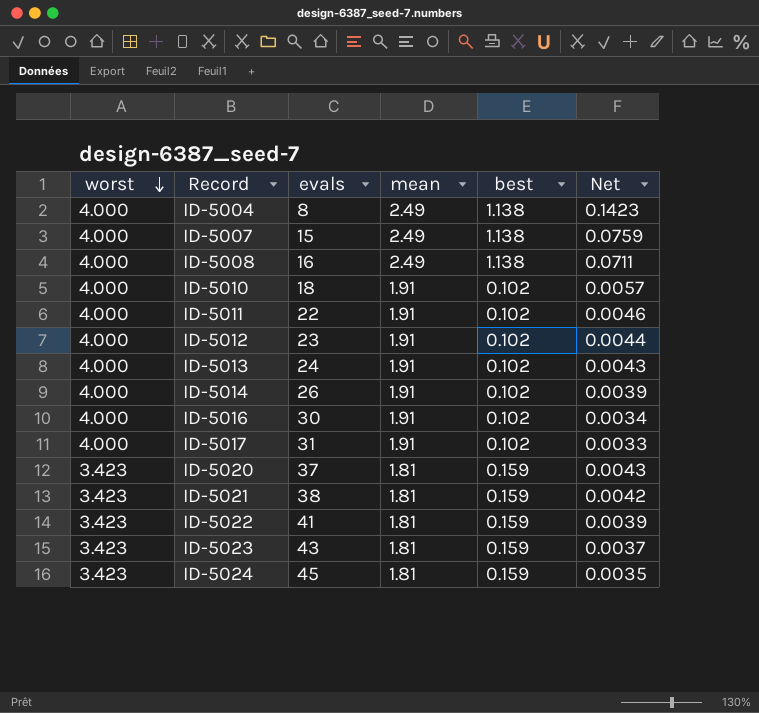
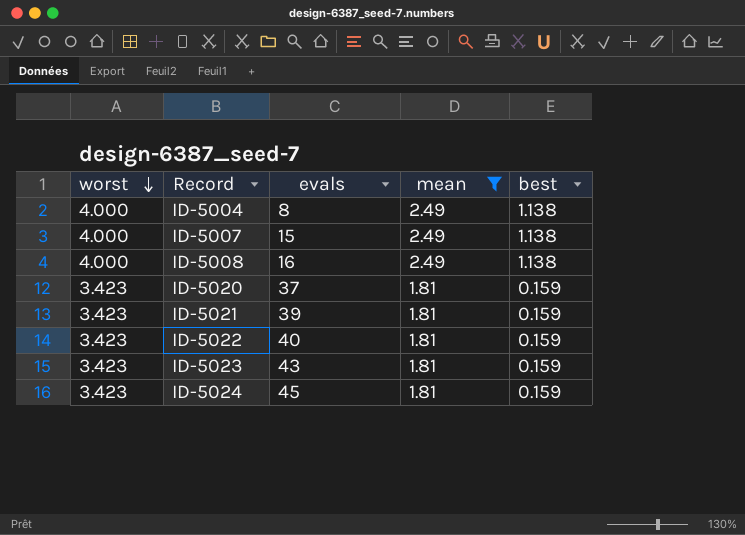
filter: none -> mean != 1.91
column Net | formula: [best] / [evals] -> none
ID-5021 | evals: 38 -> 39
ID-5022 | evals: 41 -> 40

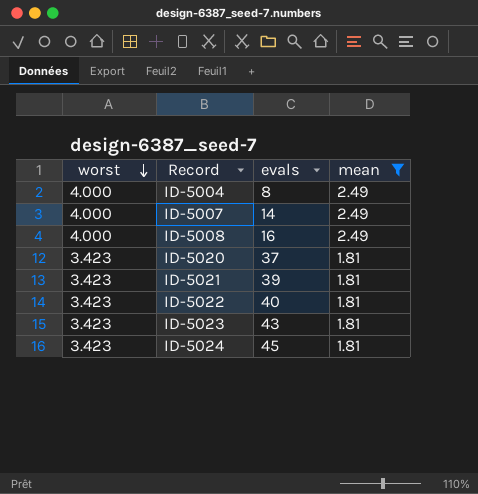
column best | position: 5 -> none
ID-5007 | evals: 15 -> 14

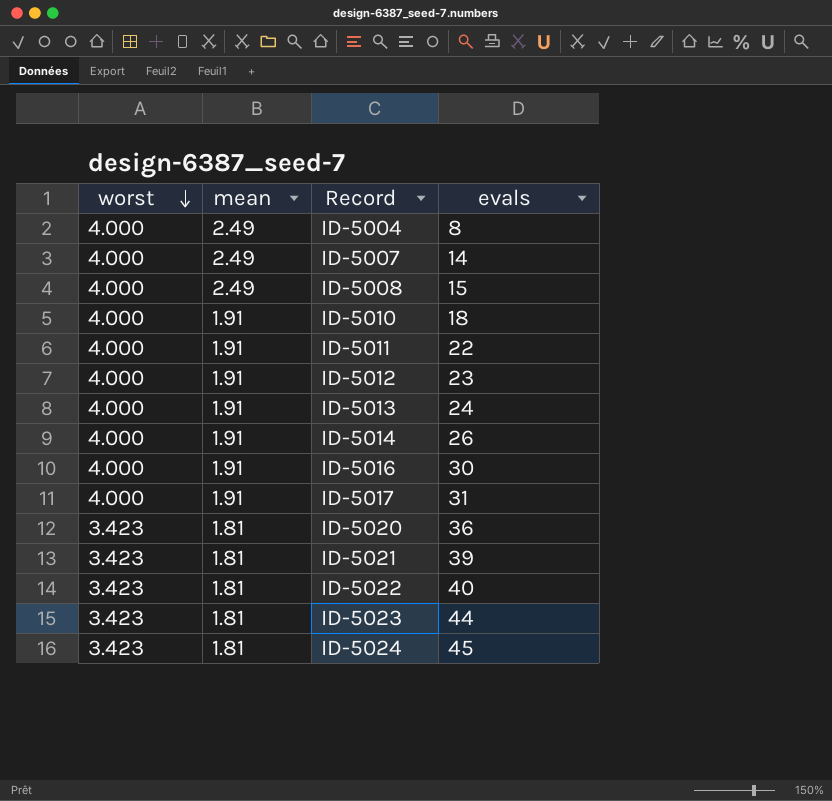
filter: mean != 1.91 -> none
column mean | position: 4 -> 2
ID-5008 | evals: 16 -> 15
ID-5020 | evals: 37 -> 36
ID-5023 | evals: 43 -> 44

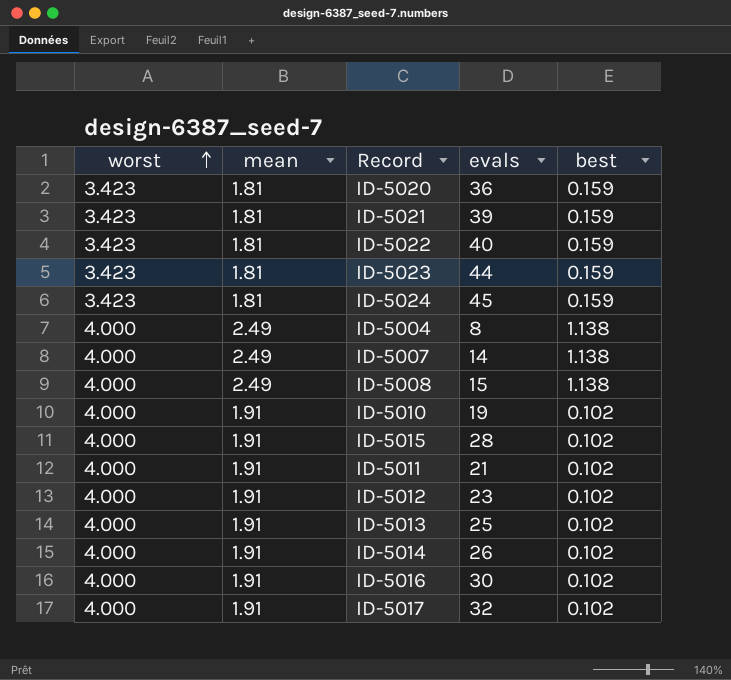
row order: worst descending -> worst ascending
column best | position: none -> 5
ID-5010 | evals: 18 -> 19
row ID-5015: none -> 4.000 | 1.91 | 28 | 0.102
ID-5011 | evals: 22 -> 21
ID-5013 | evals: 24 -> 25
ID-5017 | evals: 31 -> 32

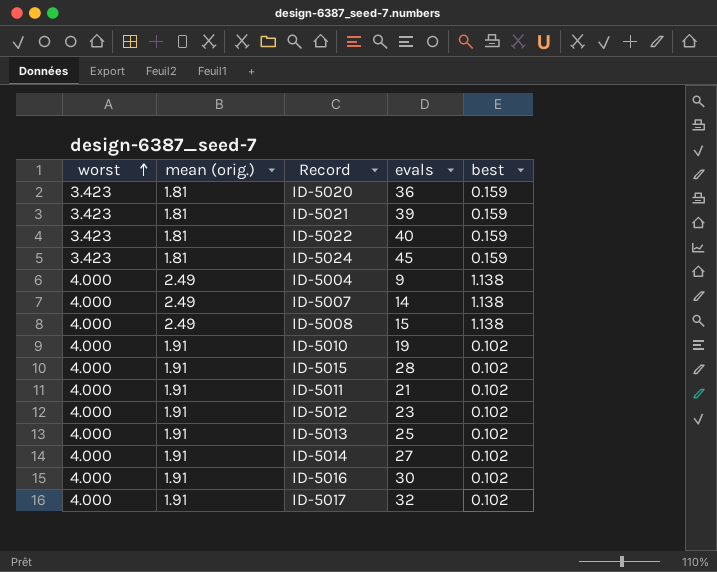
column name: mean -> mean (orig.)
row ID-5023: 3.423 | 1.81 | 44 | 0.159 -> none
ID-5004 | evals: 8 -> 9
ID-5014 | evals: 26 -> 27

